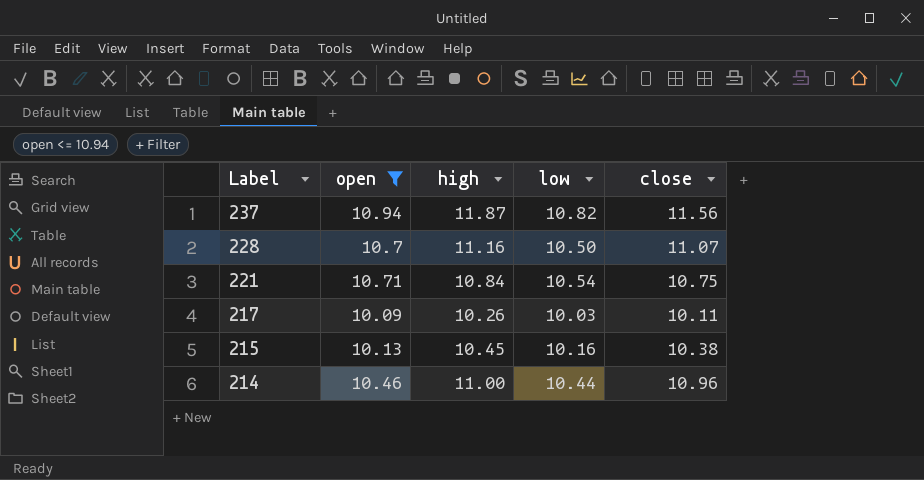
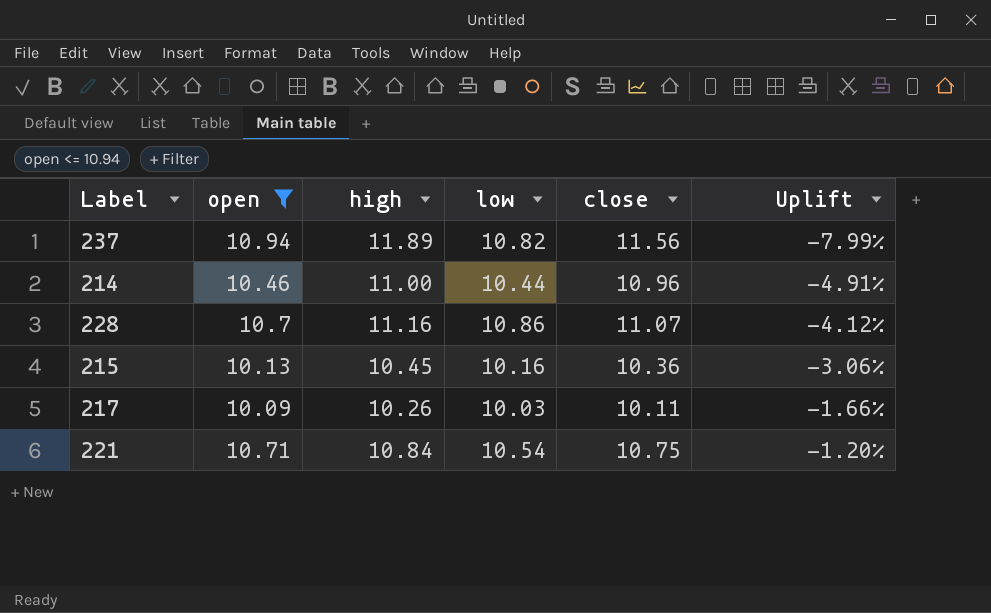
row order: Label descending -> Uplift ascending
column Uplift | formula: none -> ([open] - [high]) / [high]
237 | high: 11.87 -> 11.89
228 | low: 10.50 -> 10.86
215 | close: 10.38 -> 10.36

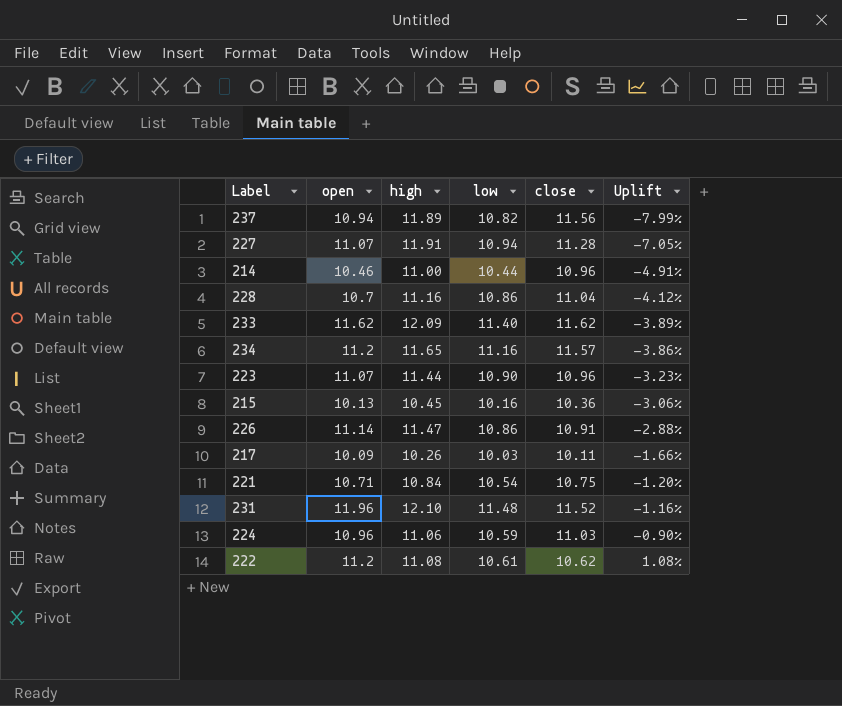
filter: open <= 10.94 -> none
228 | close: 11.07 -> 11.04

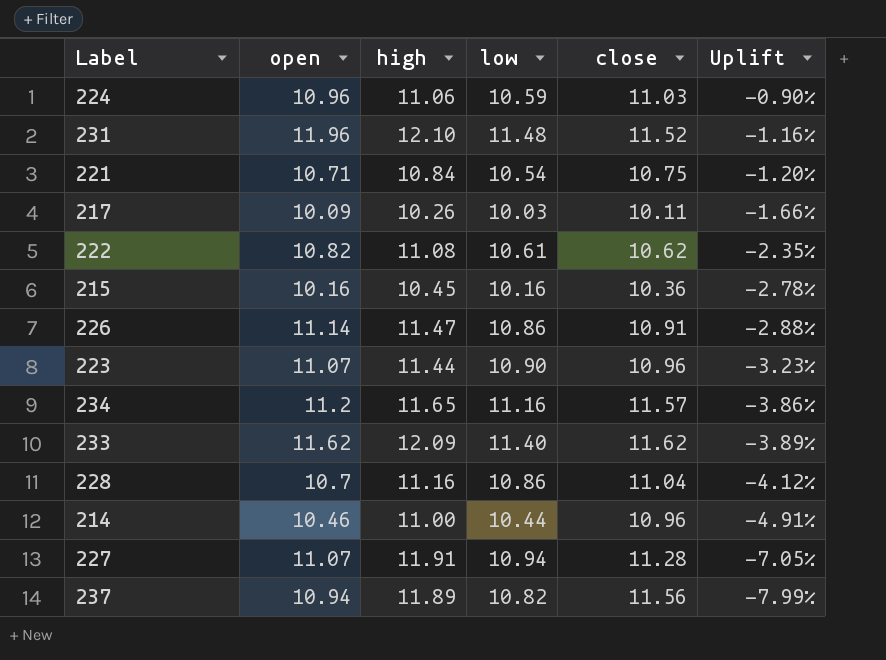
row order: Uplift ascending -> Uplift descending
222 | open: 11.2 -> 10.82
222 | Uplift: 1.08% -> -2.35%
215 | open: 10.13 -> 10.16
215 | Uplift: -3.06% -> -2.78%

